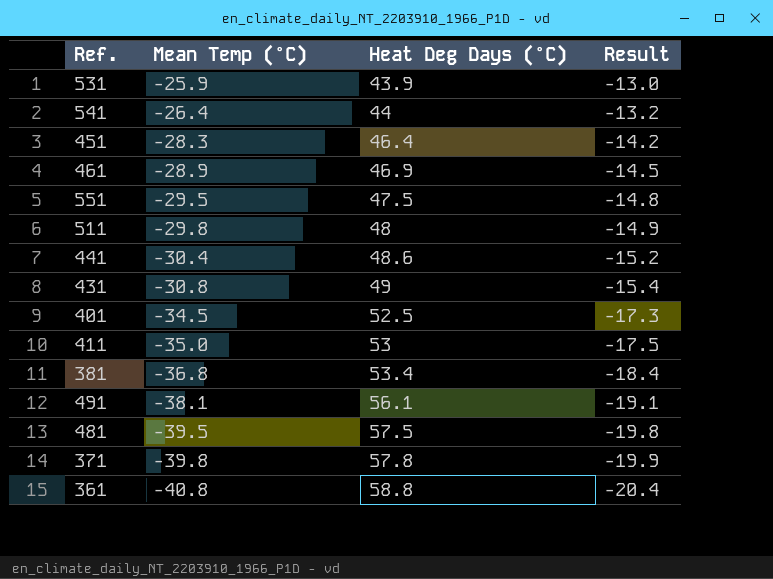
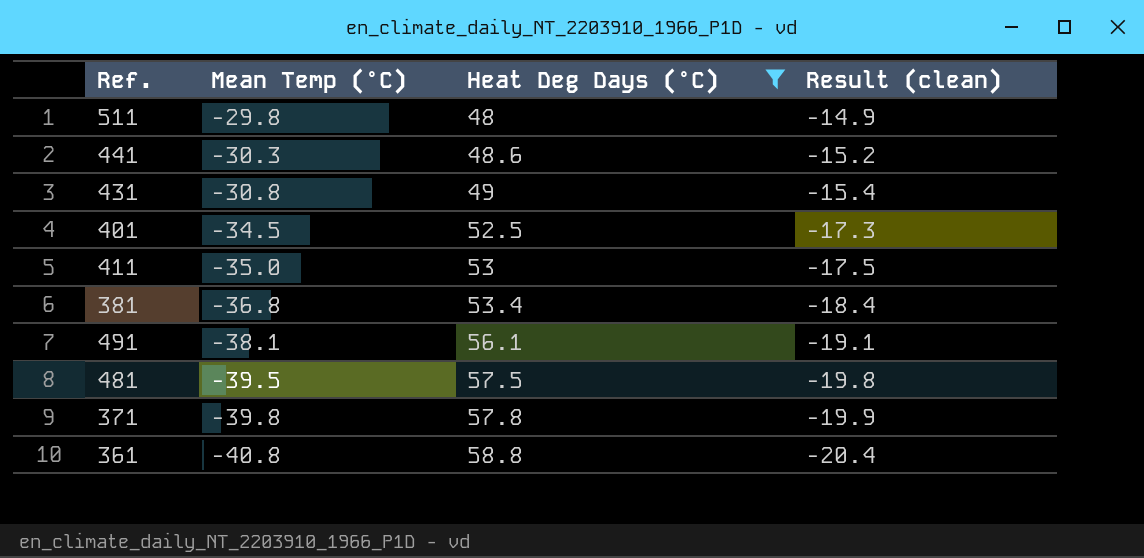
filter: none -> Heat Deg Days (°C) >= 48
column name: Result -> Result (clean)
441 | Mean Temp (°C): -30.4 -> -30.3

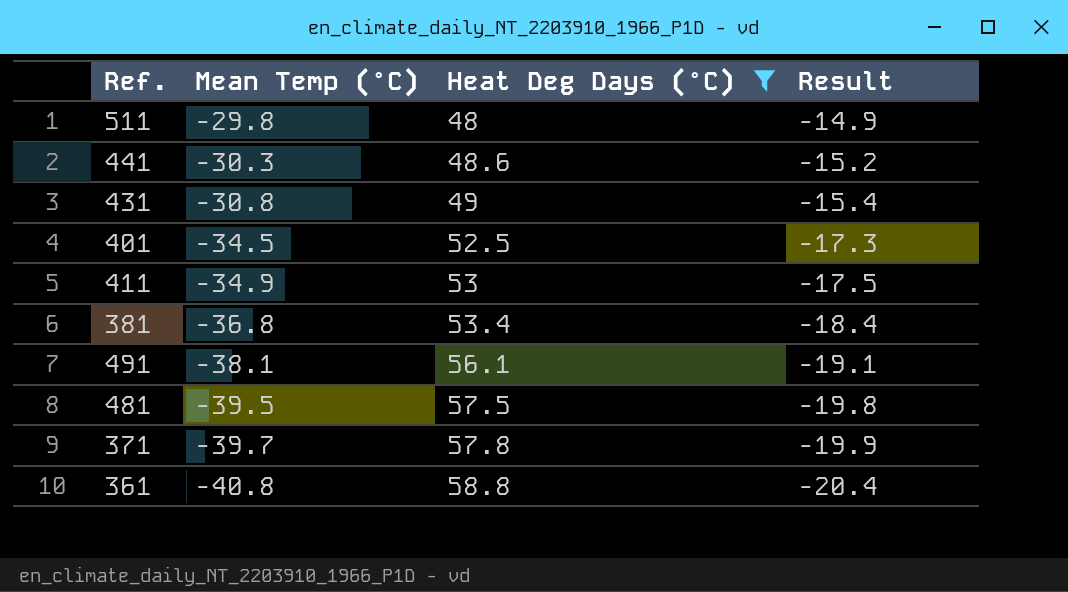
column name: Result (clean) -> Result
411 | Mean Temp (°C): -35.0 -> -34.9
371 | Mean Temp (°C): -39.8 -> -39.7

